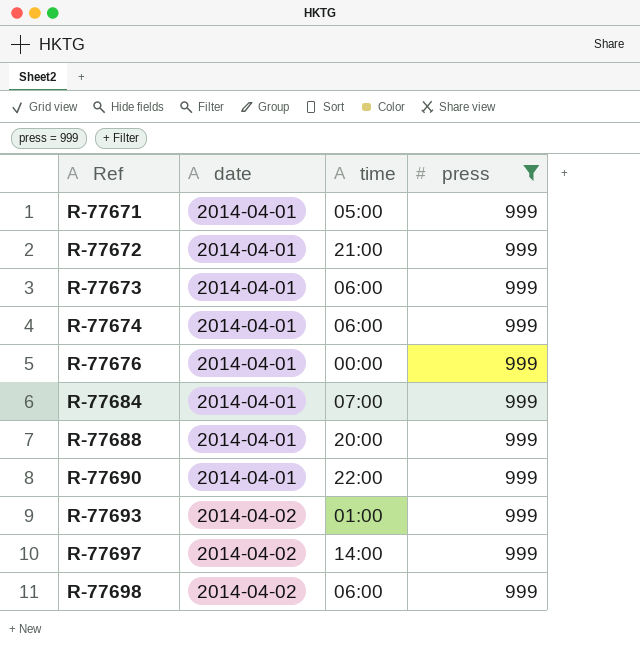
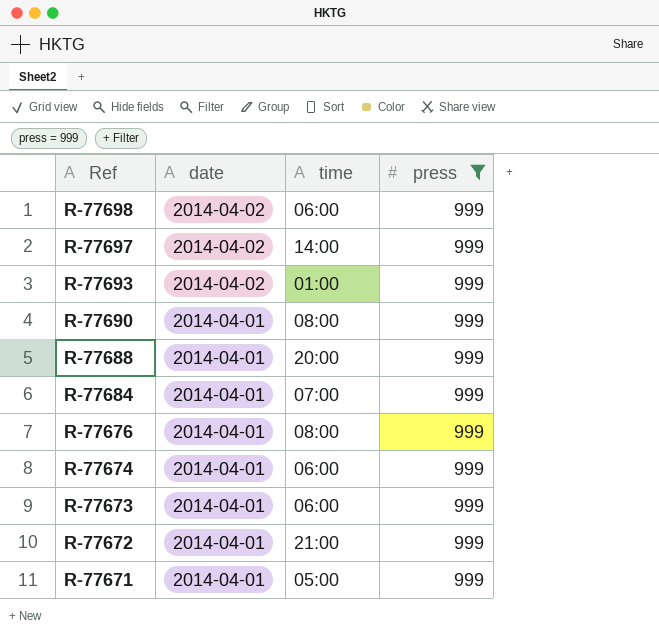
row order: Ref ascending -> Ref descending
R-77690 | time: 22:00 -> 08:00
R-77676 | time: 00:00 -> 08:00

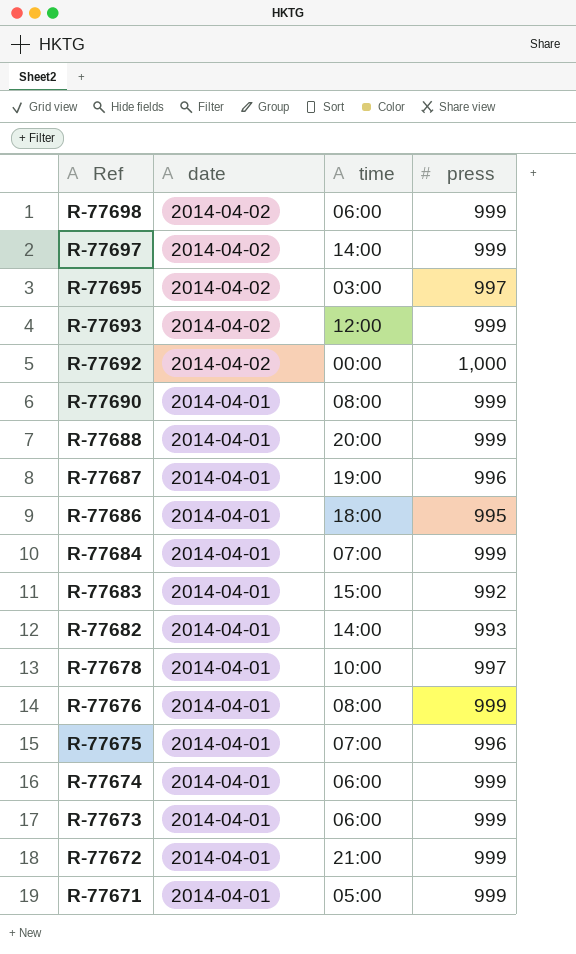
filter: press = 999 -> none
R-77693 | time: 01:00 -> 12:00

